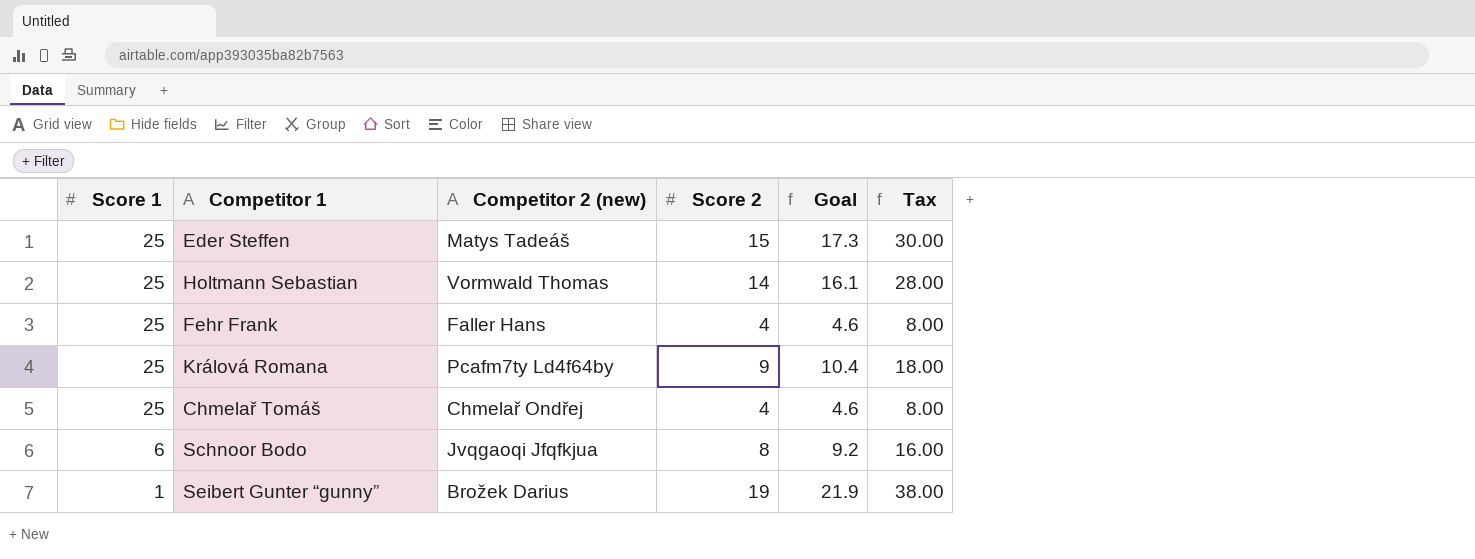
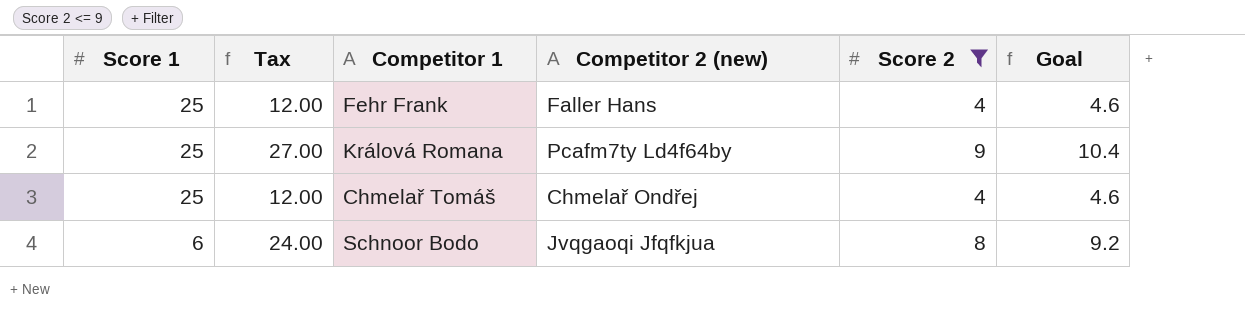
filter: none -> Score 2 <= 9
column Tax | formula: [Score 2] * 2 -> [Score 2] * 3
column Tax | position: 6 -> 2

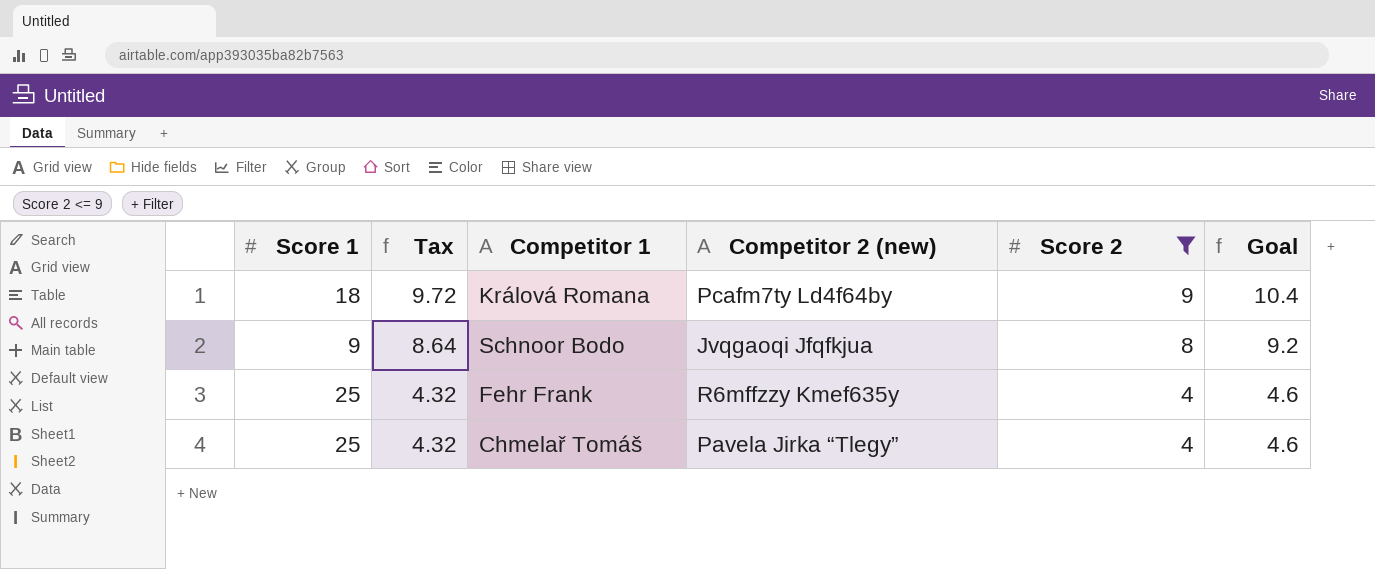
row order: Score 1 descending -> Tax descending
column Tax | formula: [Score 2] * 3 -> [Score 2] * 1.08
Králová Romana | Score 1: 25 -> 18
Schnoor Bodo | Score 1: 6 -> 9
Fehr Frank | Competitor 2 (new): Faller Hans -> R6mffzzy Kmef635y
Chmelař Tomáš | Competitor 2 (new): Chmelař Ondřej -> Pavela Jirka “Tlegy”

